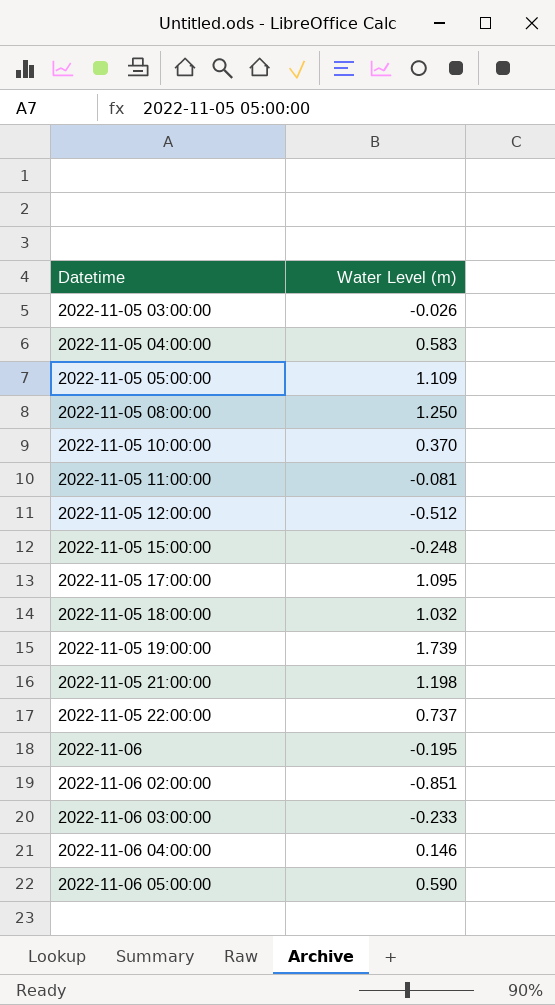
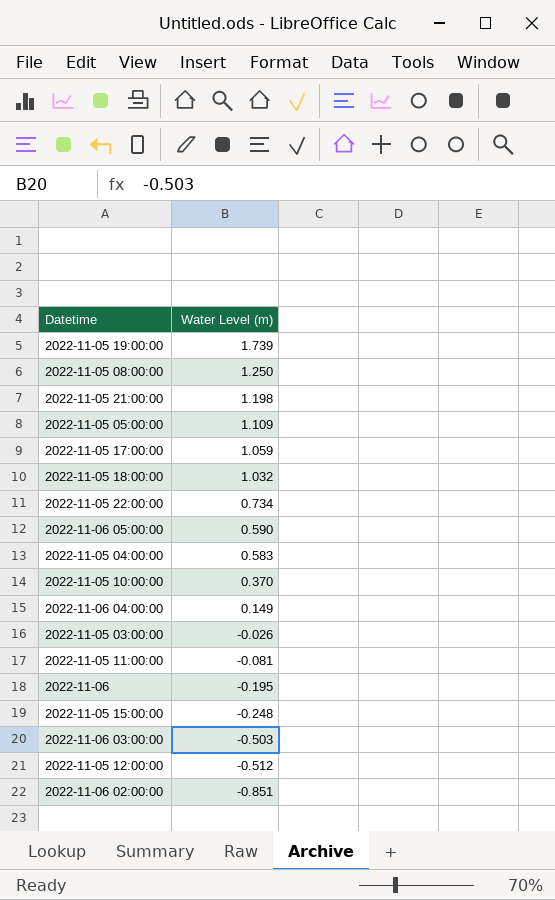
row order: Datetime ascending -> Water Level (m) descending
2022-11-05 17:00:00 | Water Level (m): 1.095 -> 1.059
2022-11-05 22:00:00 | Water Level (m): 0.737 -> 0.734
2022-11-06 04:00:00 | Water Level (m): 0.146 -> 0.149
2022-11-06 03:00:00 | Water Level (m): -0.233 -> -0.503

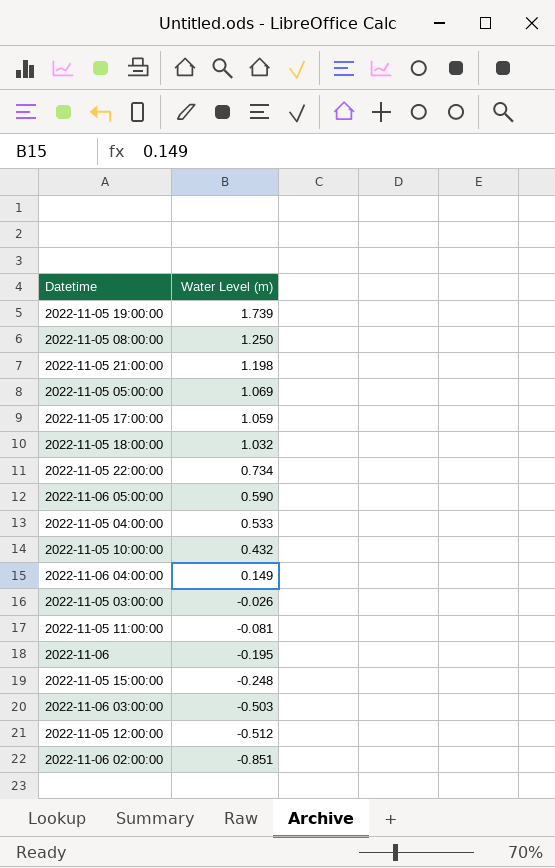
2022-11-05 05:00:00 | Water Level (m): 1.109 -> 1.069
2022-11-05 04:00:00 | Water Level (m): 0.583 -> 0.533
2022-11-05 10:00:00 | Water Level (m): 0.370 -> 0.432

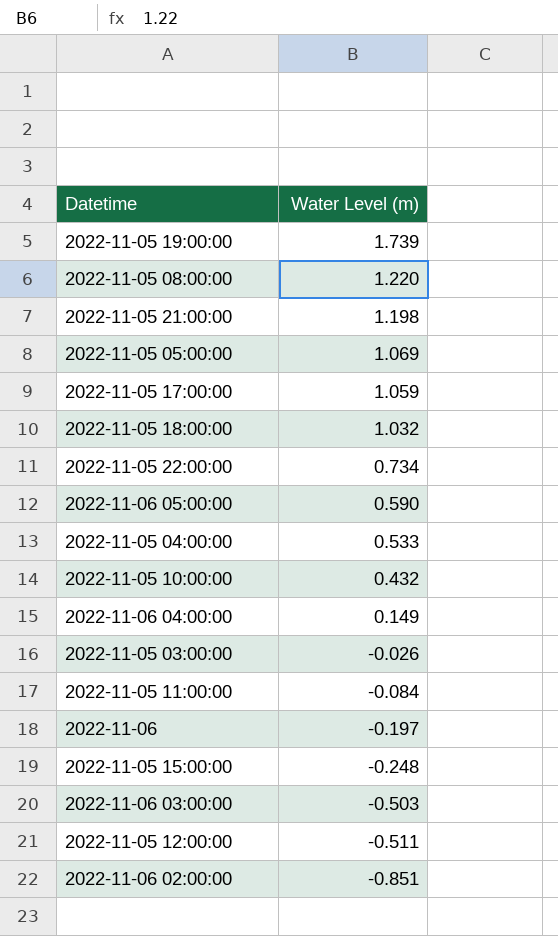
2022-11-05 08:00:00 | Water Level (m): 1.250 -> 1.220
2022-11-05 11:00:00 | Water Level (m): -0.081 -> -0.084
2022-11-06 | Water Level (m): -0.195 -> -0.197
2022-11-05 12:00:00 | Water Level (m): -0.512 -> -0.511

